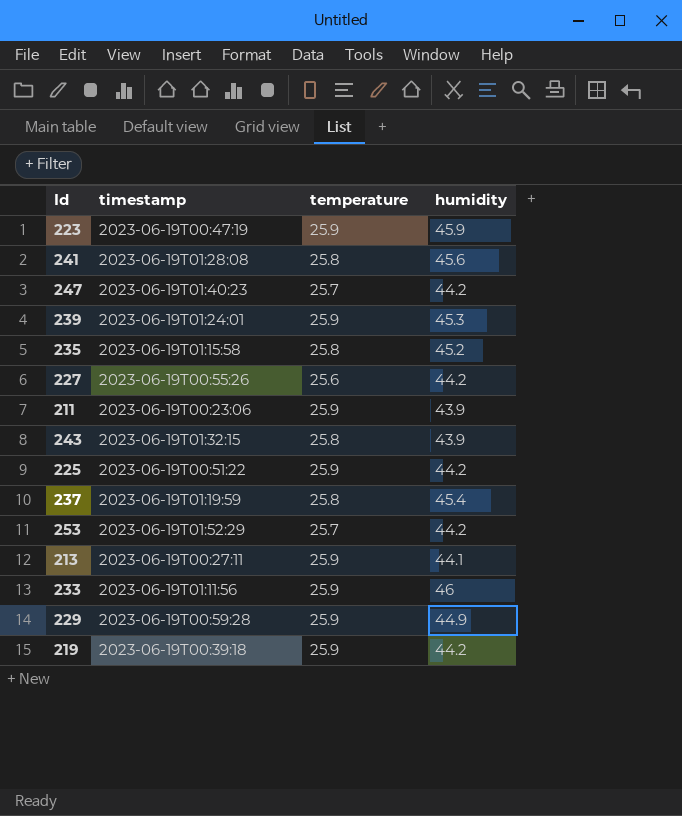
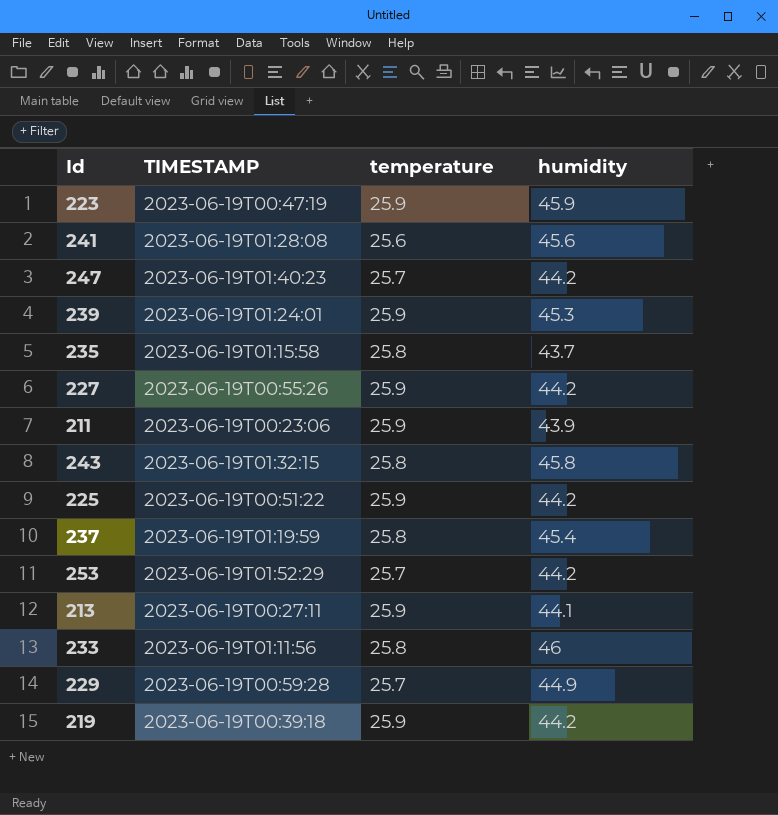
column name: timestamp -> TIMESTAMP
241 | temperature: 25.8 -> 25.6
235 | humidity: 45.2 -> 43.7
227 | temperature: 25.6 -> 25.9
243 | humidity: 43.9 -> 45.8
233 | temperature: 25.9 -> 25.8
229 | temperature: 25.9 -> 25.7

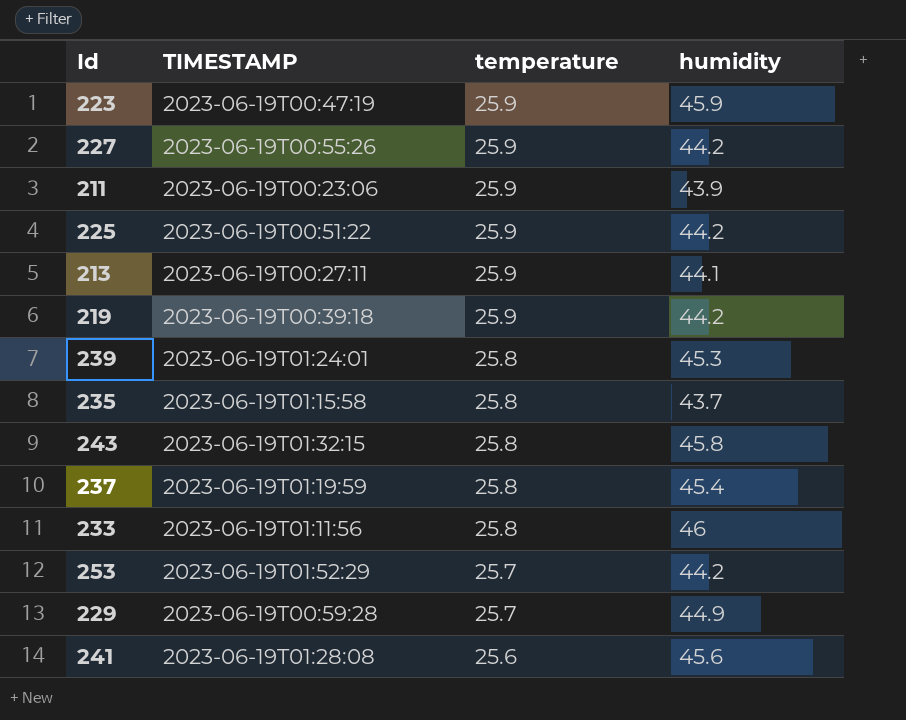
row order: none -> temperature descending
row 247: 2023-06-19T01:40:23 | 25.7 | 44.2 -> none
239 | temperature: 25.9 -> 25.8

